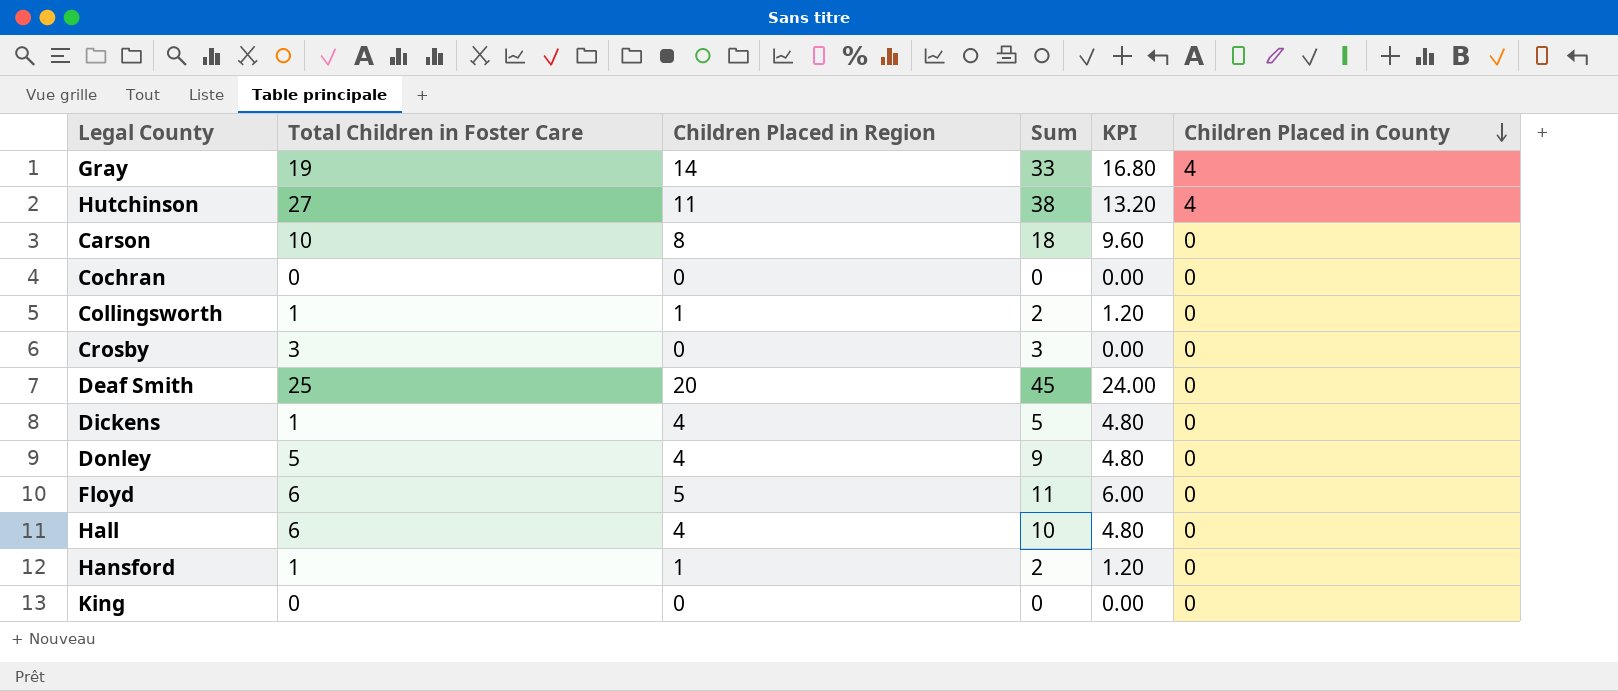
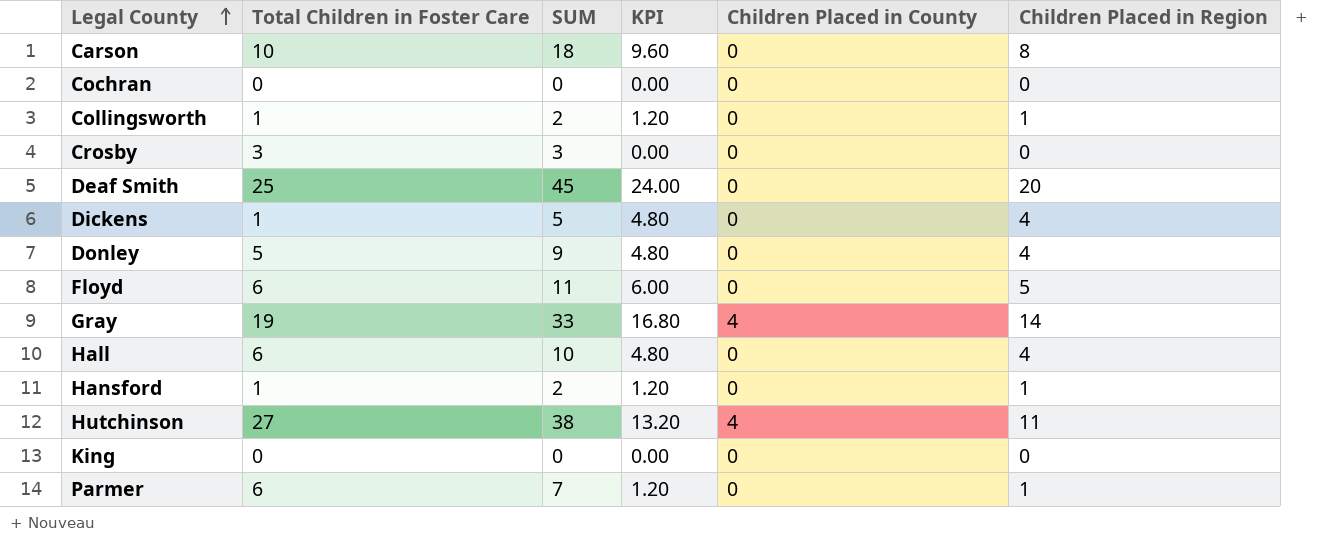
row order: Children Placed in County descending -> Legal County ascending
column name: Sum -> SUM
column Children Placed in Region | position: 3 -> 6
row Parmer: none -> 6 | 7 | 1.20 | 0 | 1

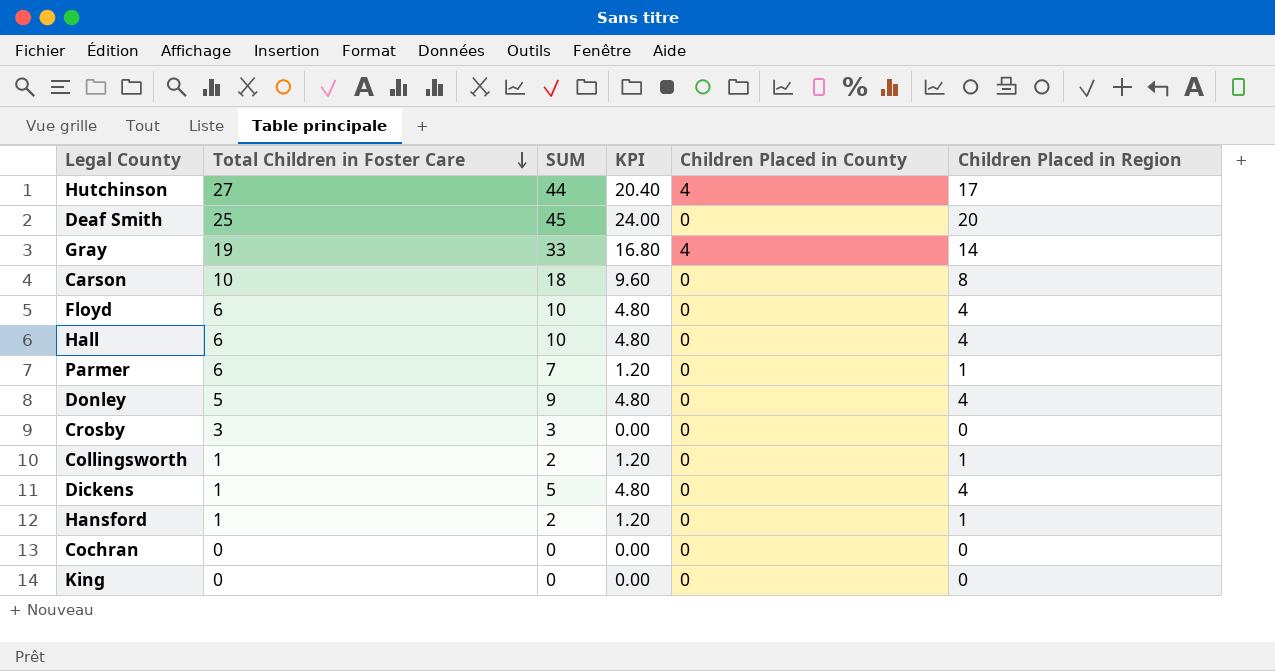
row order: Legal County ascending -> Total Children in Foster Care descending
Hutchinson | SUM: 38 -> 44
Hutchinson | KPI: 13.20 -> 20.40
Hutchinson | Children Placed in Region: 11 -> 17
Floyd | SUM: 11 -> 10
Floyd | KPI: 6.00 -> 4.80
Floyd | Children Placed in Region: 5 -> 4

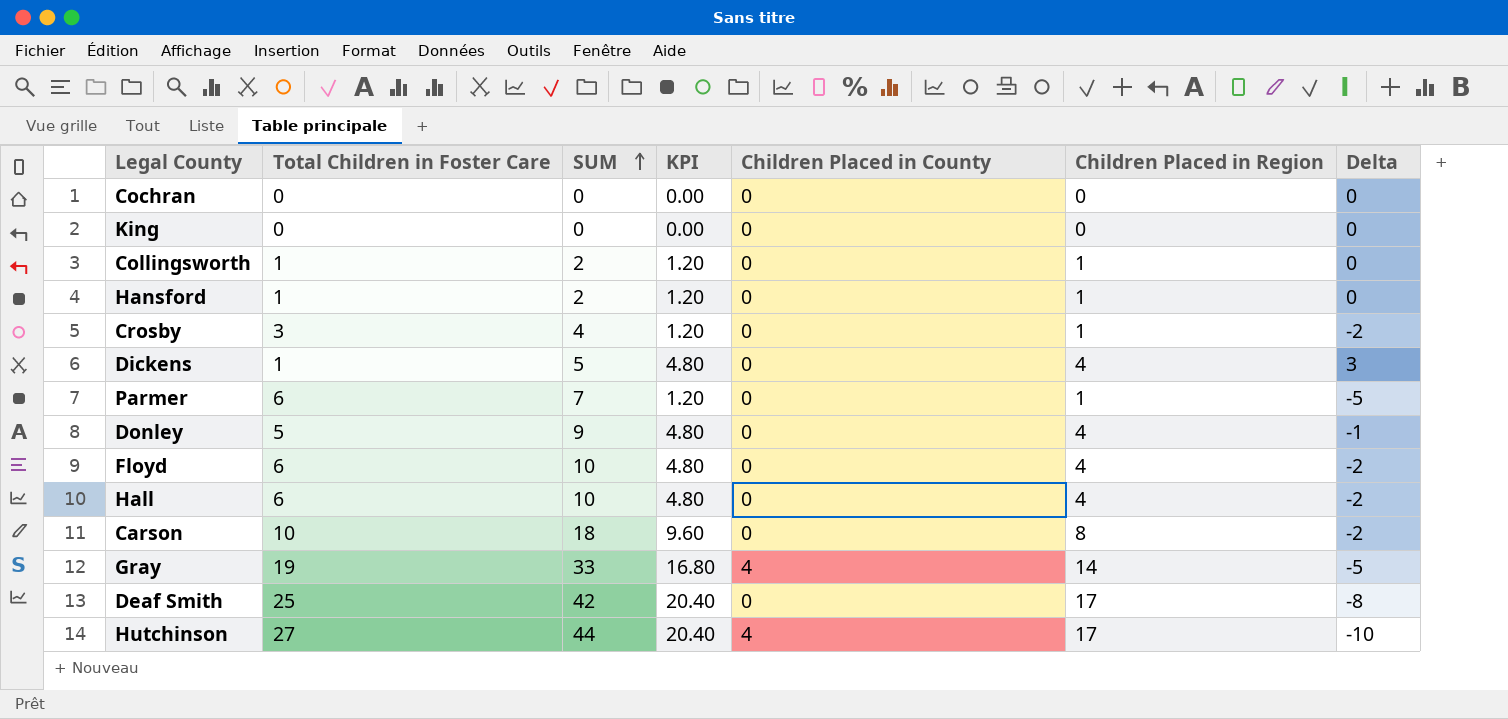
row order: Total Children in Foster Care descending -> SUM ascending
column Delta | formula: none -> [Children Placed in Region] - [Total Children in Foster Care]
Crosby | SUM: 3 -> 4
Crosby | KPI: 0.00 -> 1.20
Crosby | Children Placed in Region: 0 -> 1
Deaf Smith | SUM: 45 -> 42
Deaf Smith | KPI: 24.00 -> 20.40
Deaf Smith | Children Placed in Region: 20 -> 17

